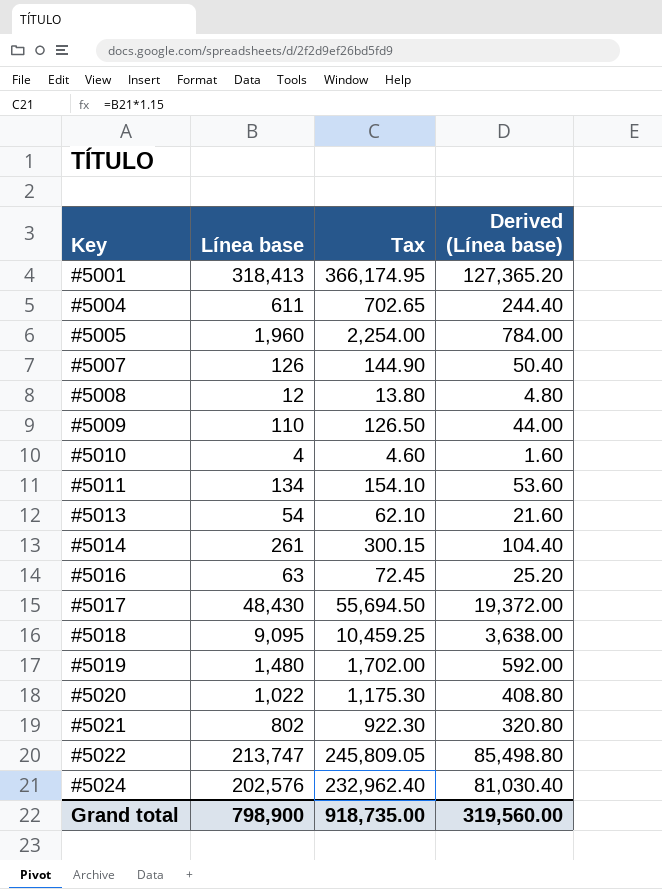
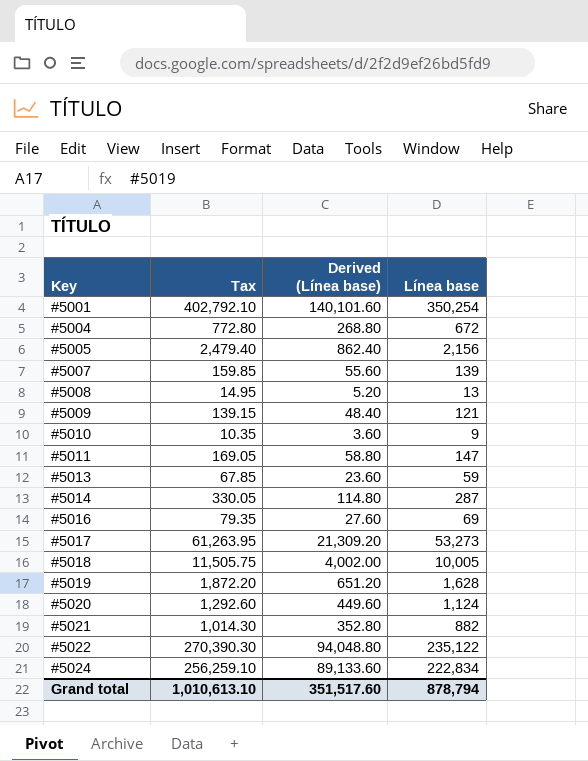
column Línea base | position: 2 -> 4
#5001 | Tax: 366,174.95 -> 402,792.10
#5001 | Derived (Línea base): 127,365.20 -> 140,101.60
#5001 | Línea base: 318,413 -> 350,254
#5004 | Tax: 702.65 -> 772.80
#5004 | Derived (Línea base): 244.40 -> 268.80
#5004 | Línea base: 611 -> 672
#5005 | Tax: 2,254.00 -> 2,479.40
#5005 | Derived (Línea base): 784.00 -> 862.40
#5005 | Línea base: 1,960 -> 2,156
#5007 | Tax: 144.90 -> 159.85
#5007 | Derived (Línea base): 50.40 -> 55.60
#5007 | Línea base: 126 -> 139
#5008 | Tax: 13.80 -> 14.95
#5008 | Derived (Línea base): 4.80 -> 5.20
#5008 | Línea base: 12 -> 13
#5009 | Tax: 126.50 -> 139.15
#5009 | Derived (Línea base): 44.00 -> 48.40
#5009 | Línea base: 110 -> 121
#5010 | Tax: 4.60 -> 10.35
#5010 | Derived (Línea base): 1.60 -> 3.60
#5010 | Línea base: 4 -> 9
#5011 | Tax: 154.10 -> 169.05
#5011 | Derived (Línea base): 53.60 -> 58.80
#5011 | Línea base: 134 -> 147
#5013 | Tax: 62.10 -> 67.85
#5013 | Derived (Línea base): 21.60 -> 23.60
#5013 | Línea base: 54 -> 59
#5014 | Tax: 300.15 -> 330.05
#5014 | Derived (Línea base): 104.40 -> 114.80
#5014 | Línea base: 261 -> 287
#5016 | Tax: 72.45 -> 79.35
#5016 | Derived (Línea base): 25.20 -> 27.60
#5016 | Línea base: 63 -> 69
#5017 | Tax: 55,694.50 -> 61,263.95
#5017 | Derived (Línea base): 19,372.00 -> 21,309.20
#5017 | Línea base: 48,430 -> 53,273
#5018 | Tax: 10,459.25 -> 11,505.75
#5018 | Derived (Línea base): 3,638.00 -> 4,002.00
#5018 | Línea base: 9,095 -> 10,005
#5019 | Tax: 1,702.00 -> 1,872.20
#5019 | Derived (Línea base): 592.00 -> 651.20
#5019 | Línea base: 1,480 -> 1,628
#5020 | Tax: 1,175.30 -> 1,292.60
#5020 | Derived (Línea base): 408.80 -> 449.60
#5020 | Línea base: 1,022 -> 1,124
#5021 | Tax: 922.30 -> 1,014.30
#5021 | Derived (Línea base): 320.80 -> 352.80
#5021 | Línea base: 802 -> 882
#5022 | Tax: 245,809.05 -> 270,390.30
#5022 | Derived (Línea base): 85,498.80 -> 94,048.80
#5022 | Línea base: 213,747 -> 235,122
#5024 | Tax: 232,962.40 -> 256,259.10
#5024 | Derived (Línea base): 81,030.40 -> 89,133.60
#5024 | Línea base: 202,576 -> 222,834
Grand total | Tax: 918,735.00 -> 1,010,613.10
Grand total | Derived (Línea base): 319,560.00 -> 351,517.60
Grand total | Línea base: 798,900 -> 878,794

